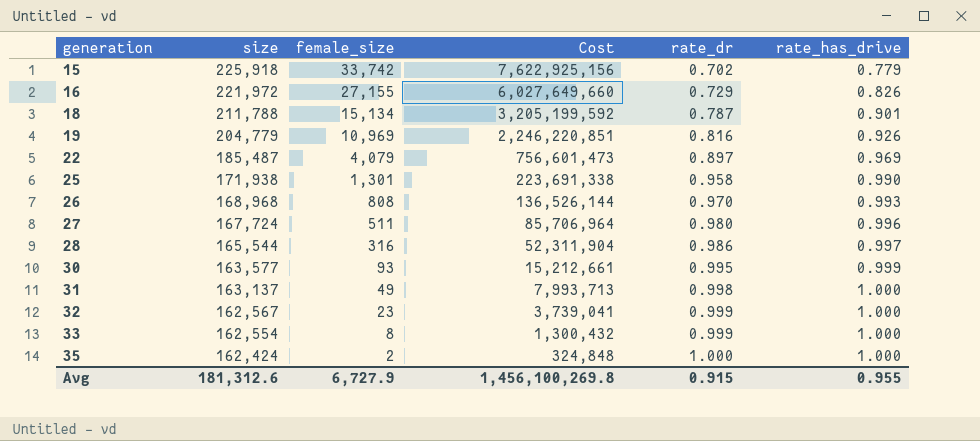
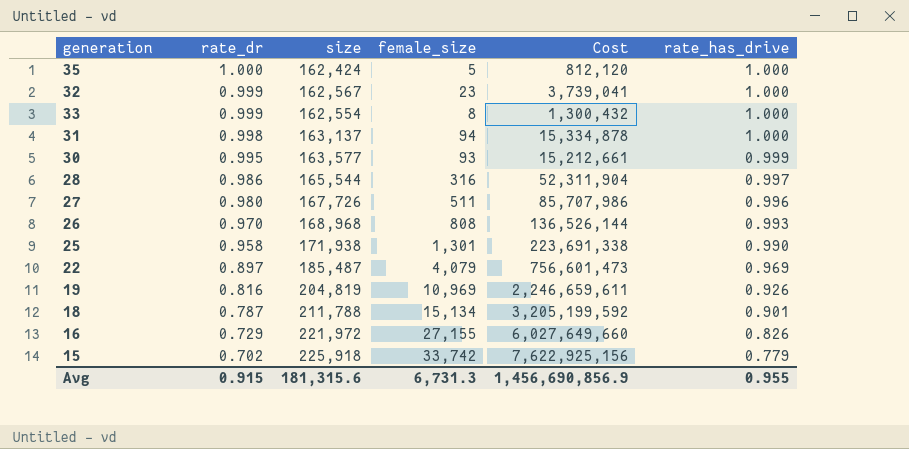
row order: generation ascending -> rate_dr descending
column rate_dr | position: 5 -> 2
35 | female_size: 2 -> 5
35 | Cost: 324,848 -> 812,120
31 | female_size: 49 -> 94
31 | Cost: 7,993,713 -> 15,334,878
27 | size: 167,724 -> 167,726
27 | Cost: 85,706,964 -> 85,707,986
19 | size: 204,779 -> 204,819
19 | Cost: 2,246,220,851 -> 2,246,659,611
Avg | size: 181,312.6 -> 181,315.6
Avg | female_size: 6,727.9 -> 6,731.3
Avg | Cost: 1,456,100,269.8 -> 1,456,690,856.9

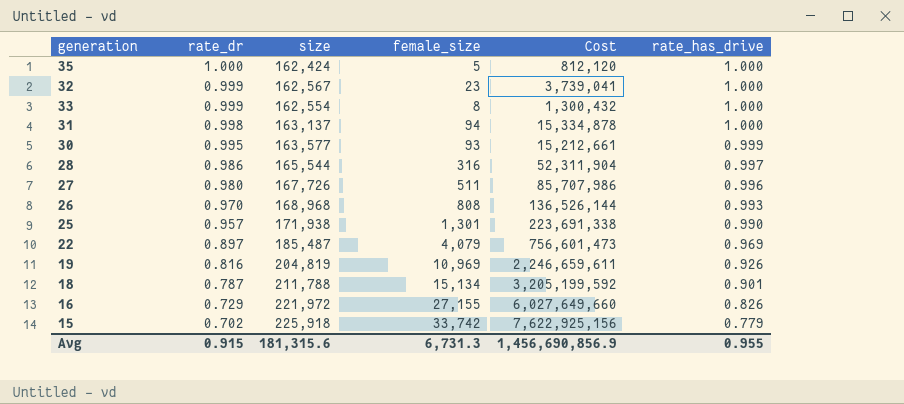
25 | rate_dr: 0.958 -> 0.957

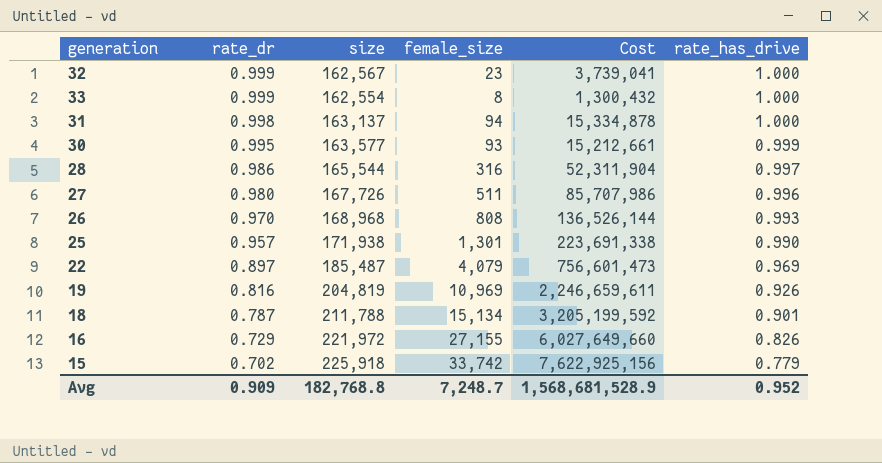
row 35: 1.000 | 162,424 | 5 | 812,120 | 1.000 -> none
Avg | rate_dr: 0.915 -> 0.909
Avg | size: 181,315.6 -> 182,768.8
Avg | female_size: 6,731.3 -> 7,248.7
Avg | Cost: 1,456,690,856.9 -> 1,568,681,528.9
Avg | rate_has_drive: 0.955 -> 0.952

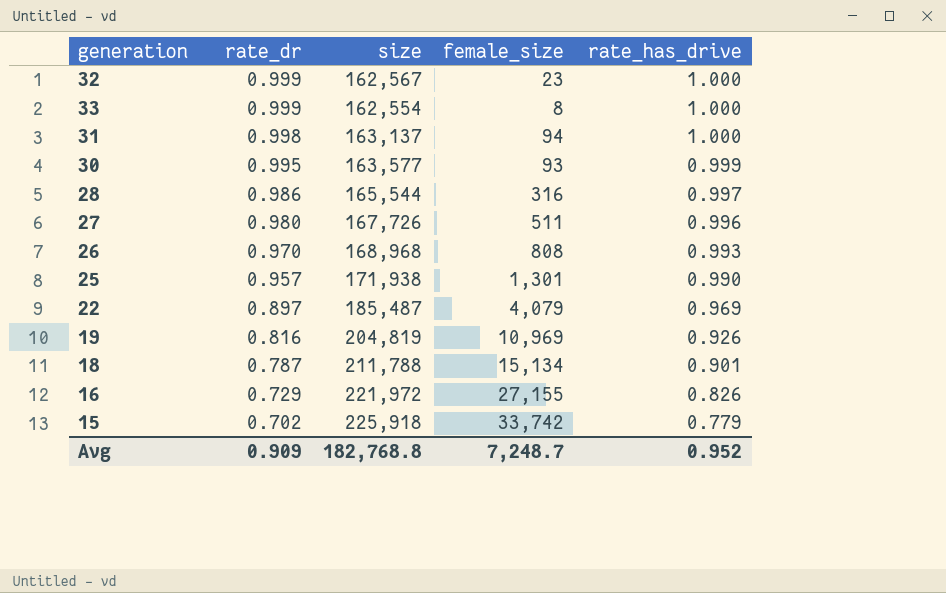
column Cost | formula: [size] * [female_size] -> none

